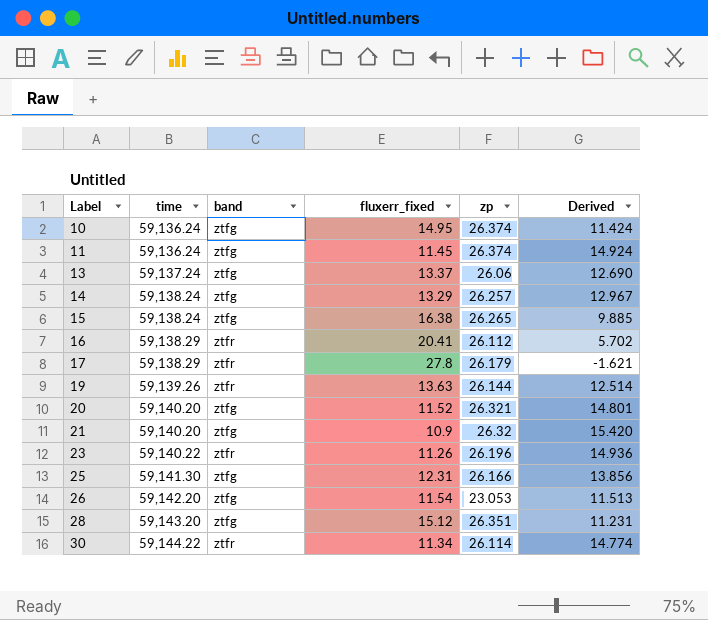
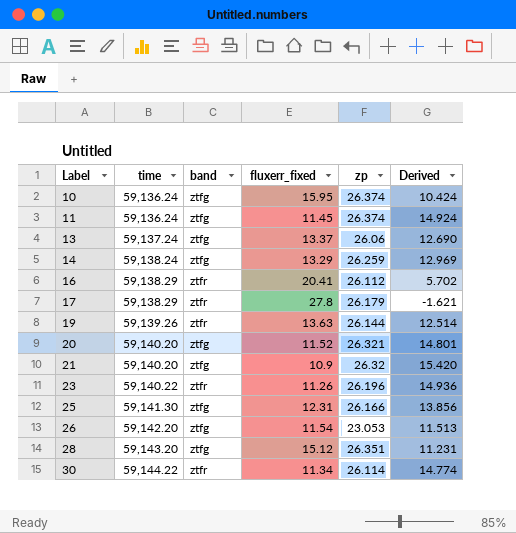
row 15: 59,138.24 | ztfg | 16.38 | 26.265 | 9.885 -> none
10 | fluxerr_fixed: 14.95 -> 15.95
10 | Derived: 11.424 -> 10.424
14 | zp: 26.257 -> 26.259
14 | Derived: 12.967 -> 12.969

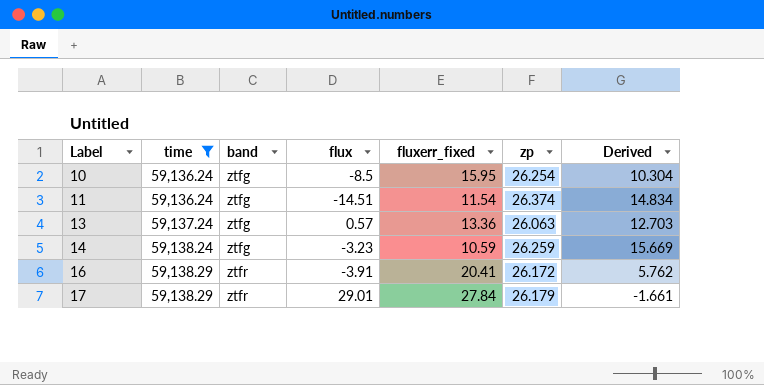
filter: none -> time <= 59,138.29
column flux | position: none -> 4
10 | zp: 26.374 -> 26.254
10 | Derived: 10.424 -> 10.304
11 | fluxerr_fixed: 11.45 -> 11.54
11 | Derived: 14.924 -> 14.834
13 | fluxerr_fixed: 13.37 -> 13.36
13 | zp: 26.06 -> 26.063
13 | Derived: 12.690 -> 12.703
14 | fluxerr_fixed: 13.29 -> 10.59
14 | Derived: 12.969 -> 15.669
16 | zp: 26.112 -> 26.172
16 | Derived: 5.702 -> 5.762
17 | fluxerr_fixed: 27.8 -> 27.84
17 | Derived: -1.621 -> -1.661

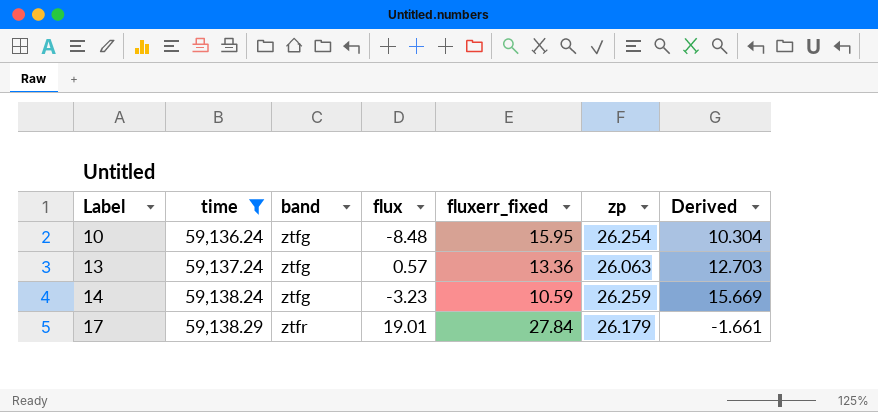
row 11: 59,136.24 | ztfg | -14.51 | 11.54 | 26.374 | 14.834 -> none
row 16: 59,138.29 | ztfr | -3.91 | 20.41 | 26.172 | 5.762 -> none
10 | flux: -8.5 -> -8.48
17 | flux: 29.01 -> 19.01

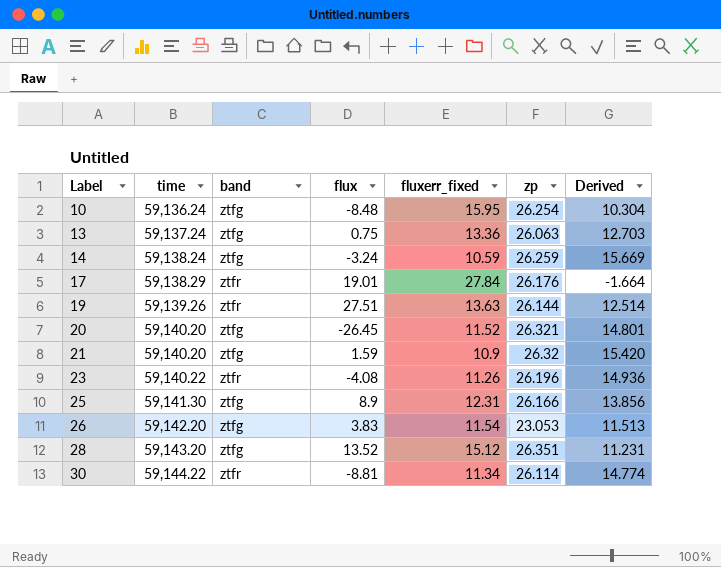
filter: time <= 59,138.29 -> none
13 | flux: 0.57 -> 0.75
14 | flux: -3.23 -> -3.24
17 | zp: 26.179 -> 26.176
17 | Derived: -1.661 -> -1.664

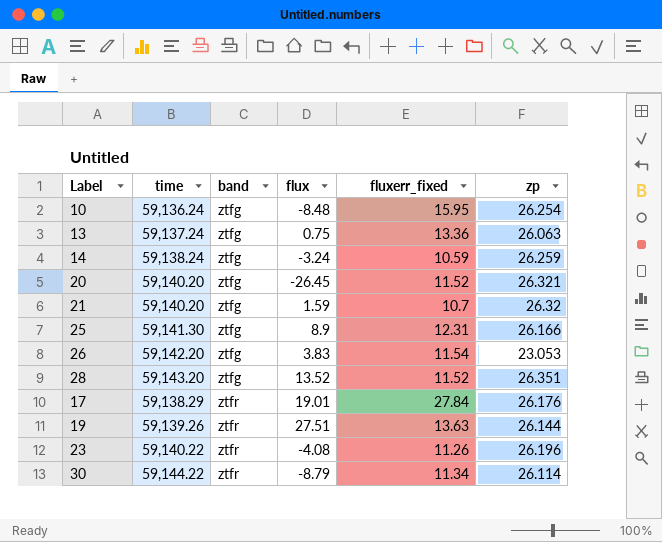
row order: Label ascending -> band ascending
column Derived | formula: [zp] - [fluxerr_fixed] -> none
21 | fluxerr_fixed: 10.9 -> 10.7
28 | fluxerr_fixed: 15.12 -> 11.52
30 | flux: -8.81 -> -8.79

